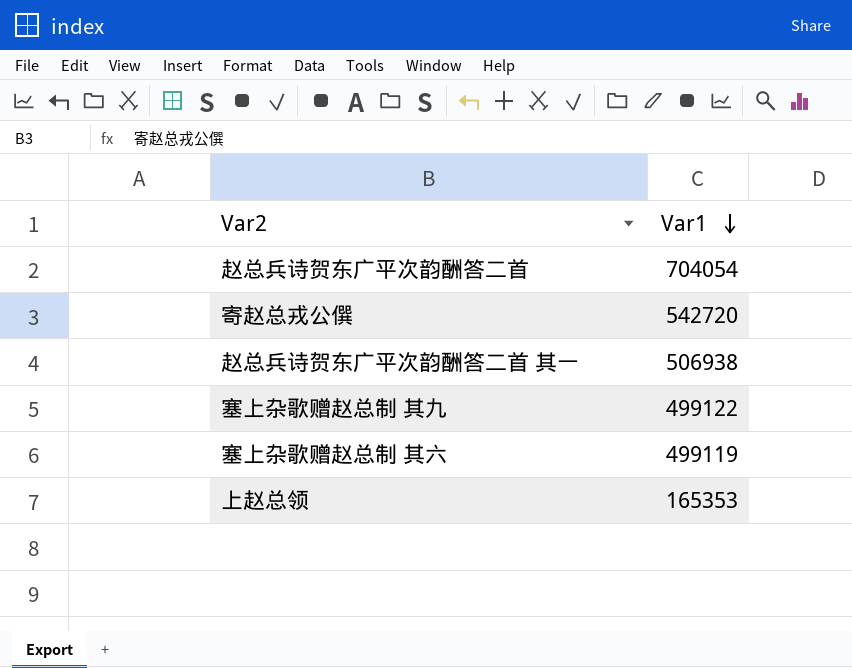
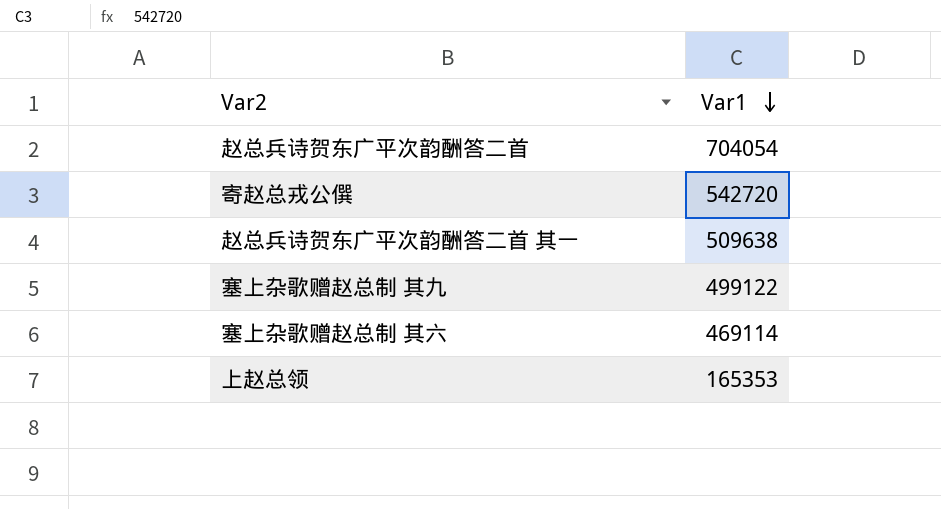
赵总兵诗贺东广平次韵酬答二首 其一 | Var1: 506938 -> 509638
塞上杂歌赠赵总制 其六 | Var1: 499119 -> 469114

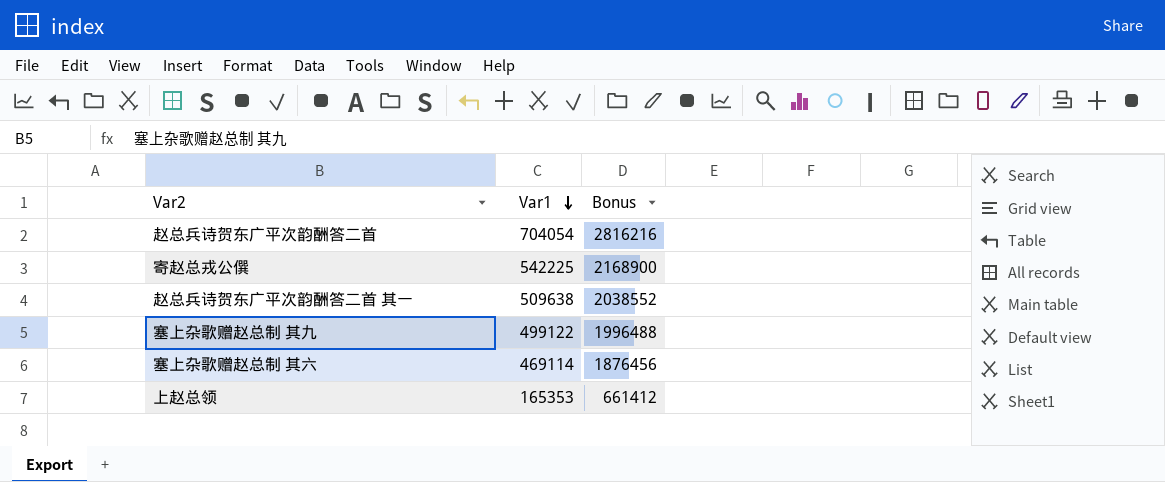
column Bonus | formula: none -> [Var1] * 4
寄赵总戎公僎 | Var1: 542720 -> 542225

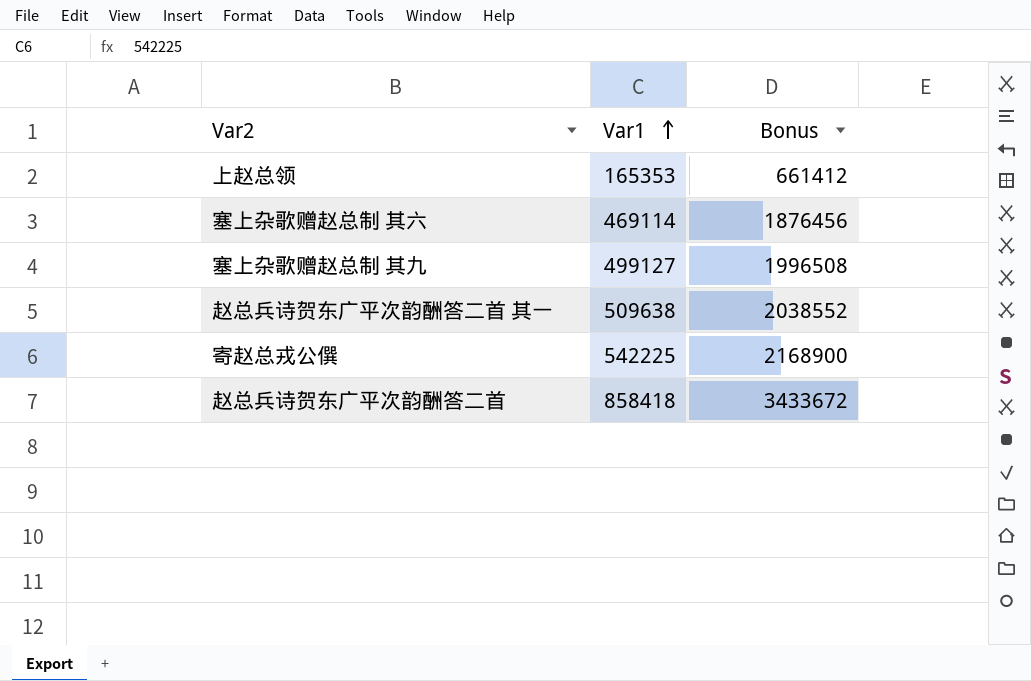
row order: Var1 descending -> Var1 ascending
塞上杂歌赠赵总制 其九 | Var1: 499122 -> 499127
塞上杂歌赠赵总制 其九 | Bonus: 1996488 -> 1996508
赵总兵诗贺东广平次韵酬答二首 | Var1: 704054 -> 858418
赵总兵诗贺东广平次韵酬答二首 | Bonus: 2816216 -> 3433672

